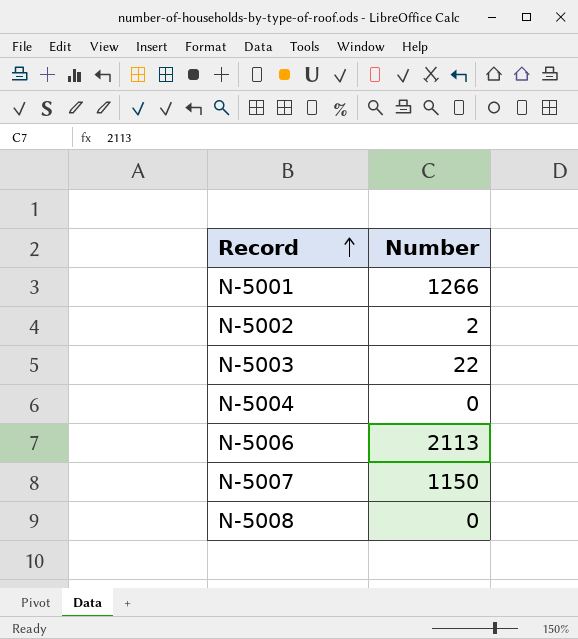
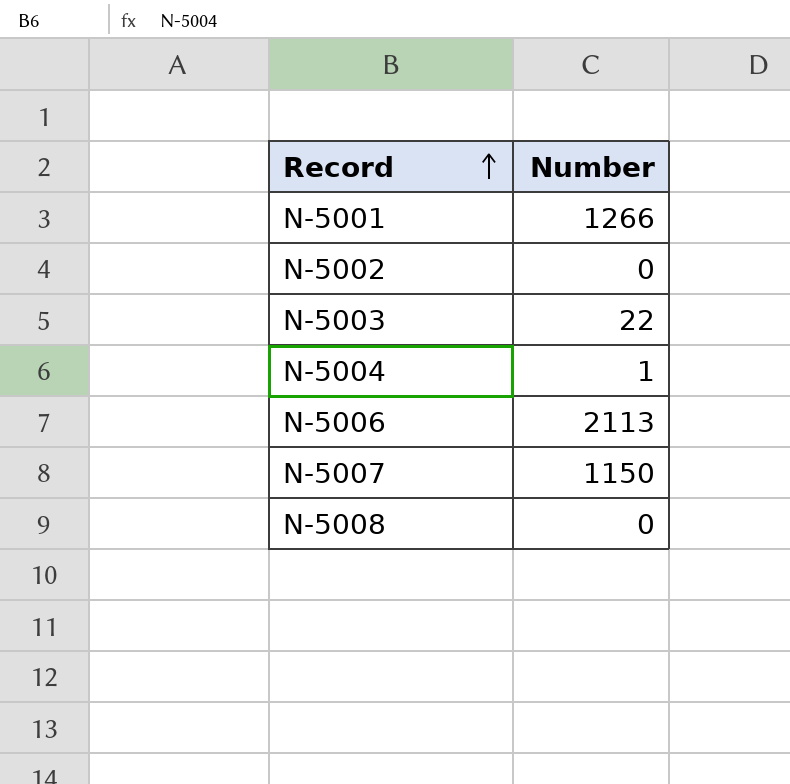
N-5002 | Number: 2 -> 0
N-5004 | Number: 0 -> 1

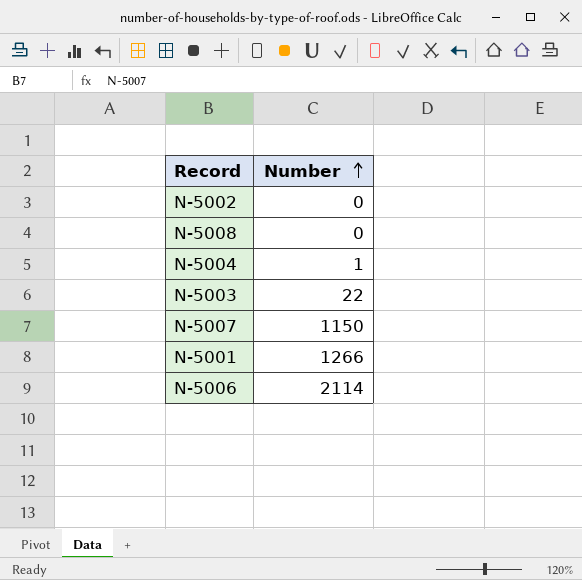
row order: Record ascending -> Number ascending
N-5006 | Number: 2113 -> 2114

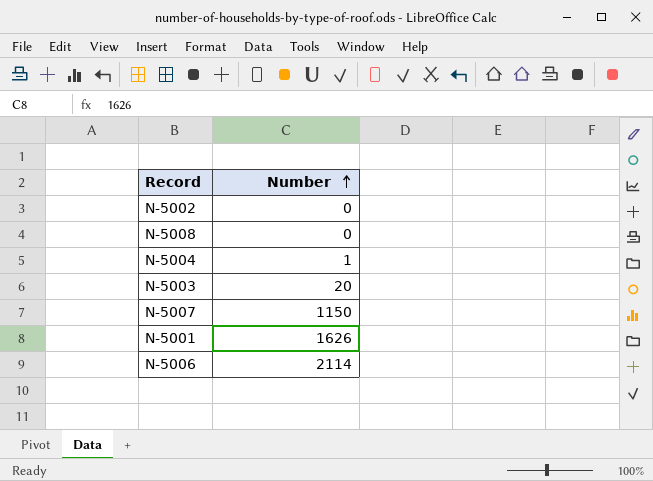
N-5003 | Number: 22 -> 20
N-5001 | Number: 1266 -> 1626

